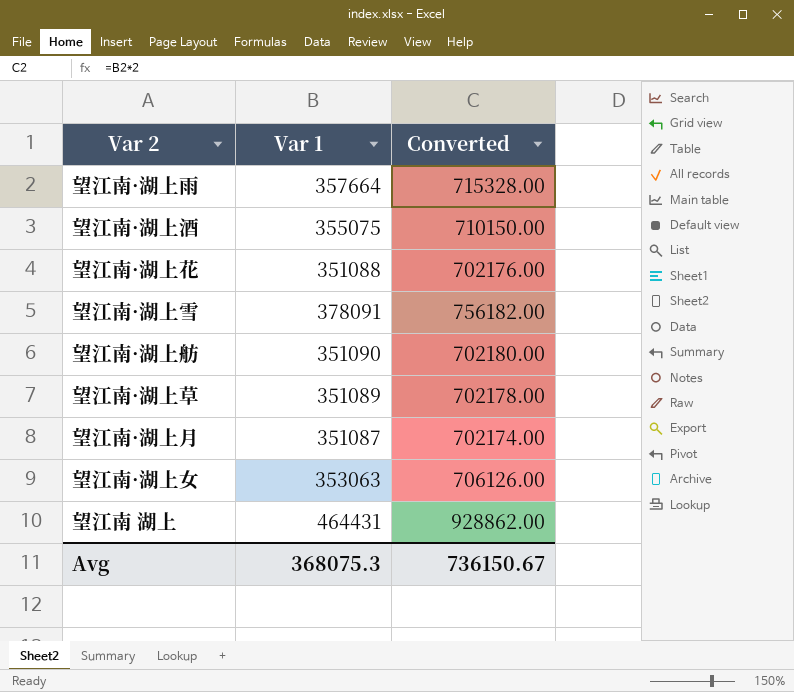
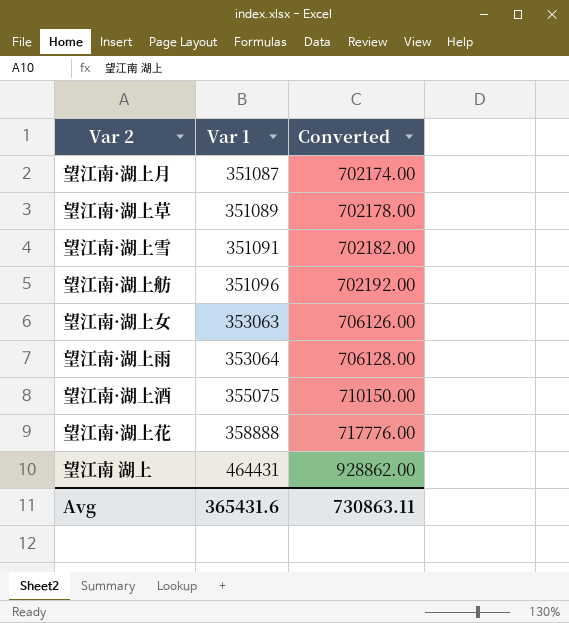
row order: none -> Var 1 ascending
望江南·湖上雪 | Var 1: 378091 -> 351091
望江南·湖上雪 | Converted: 756182.00 -> 702182.00
望江南·湖上舫 | Var 1: 351090 -> 351096
望江南·湖上舫 | Converted: 702180.00 -> 702192.00
望江南·湖上雨 | Var 1: 357664 -> 353064
望江南·湖上雨 | Converted: 715328.00 -> 706128.00
望江南·湖上花 | Var 1: 351088 -> 358888
望江南·湖上花 | Converted: 702176.00 -> 717776.00
Avg | Var 1: 368075.3 -> 365431.6
Avg | Converted: 736150.67 -> 730863.11

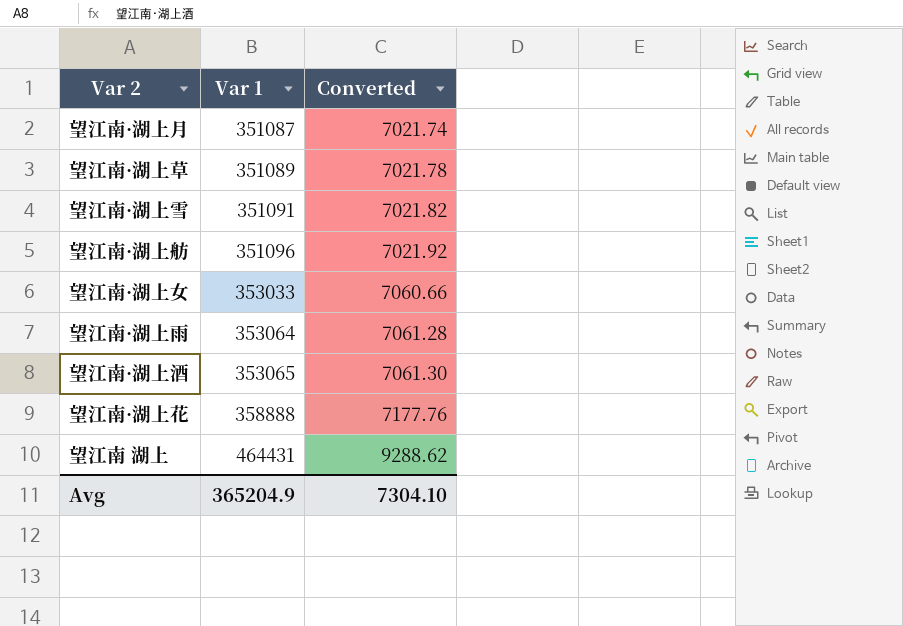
column Converted | formula: [Var 1] * 2 -> [Var 1] * 0.02
望江南·湖上女 | Var 1: 353063 -> 353033
望江南·湖上酒 | Var 1: 355075 -> 353065
Avg | Var 1: 365431.6 -> 365204.9
Avg | Converted: 730863.11 -> 7304.10

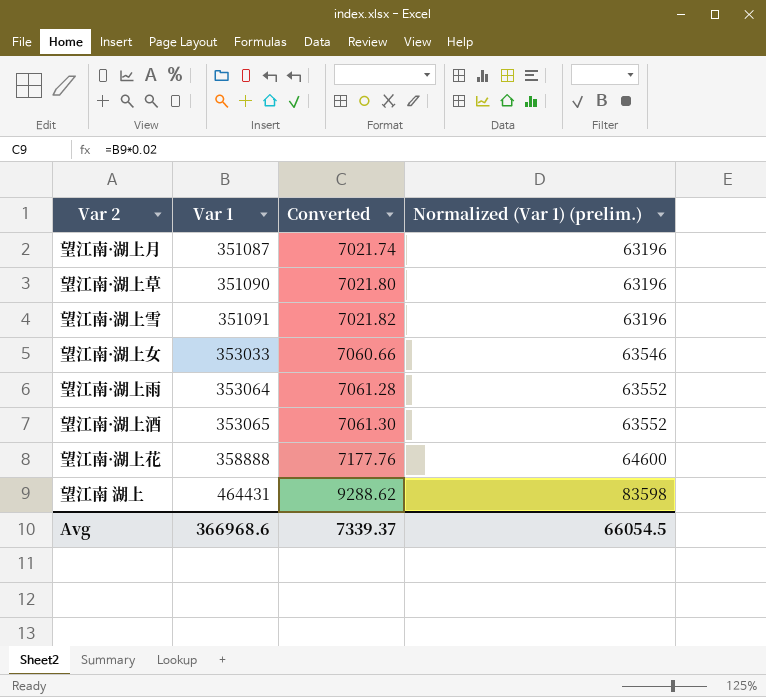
column Normalized (Var 1) (prelim.) | formula: none -> [Var 1] * 0.18
row 望江南·湖上舫: 351096 | 7021.92 -> none
望江南·湖上草 | Var 1: 351089 -> 351090
望江南·湖上草 | Converted: 7021.78 -> 7021.80
Avg | Var 1: 365204.9 -> 366968.6
Avg | Converted: 7304.10 -> 7339.37

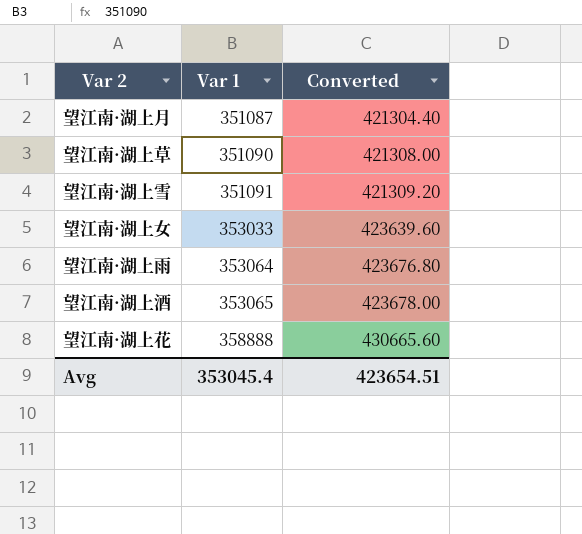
column Normalized (Var 1) (prelim.) | formula: [Var 1] * 0.18 -> none
column Converted | formula: [Var 1] * 0.02 -> [Var 1] * 1.2
row 望江南 湖上: 464431 | 9288.62 | 83598 -> none
Avg | Var 1: 366968.6 -> 353045.4
Avg | Converted: 7339.37 -> 423654.51

